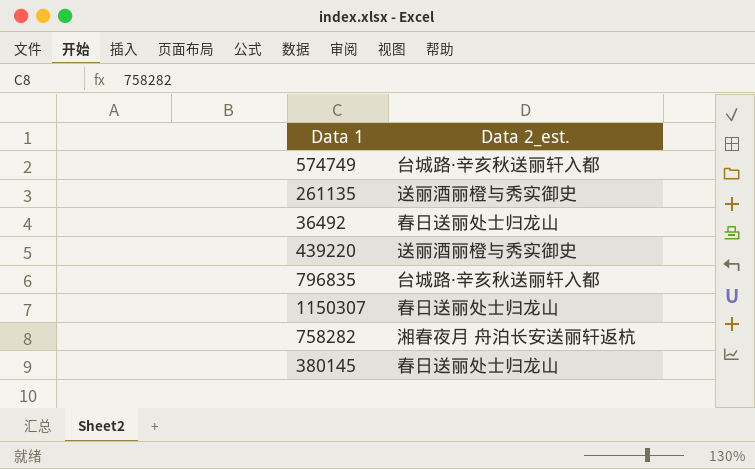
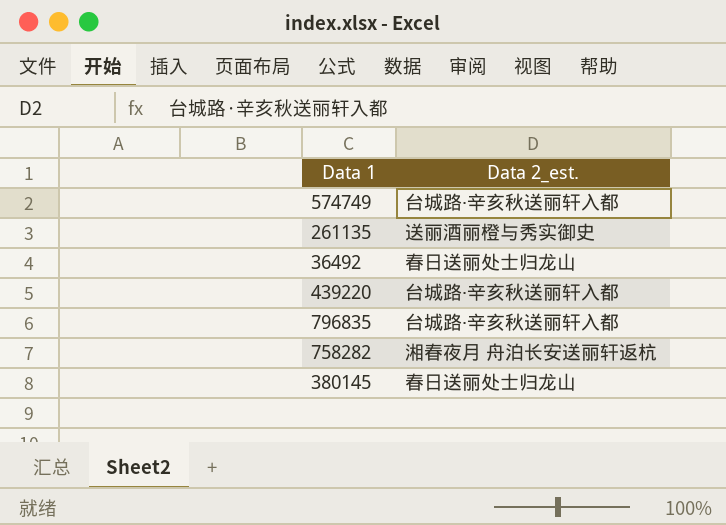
row 1150307: 春日送丽处士归龙山 -> none
439220 | Data 2_est.: 送丽酒丽橙与秀实御史 -> 台城路·辛亥秋送丽轩入都

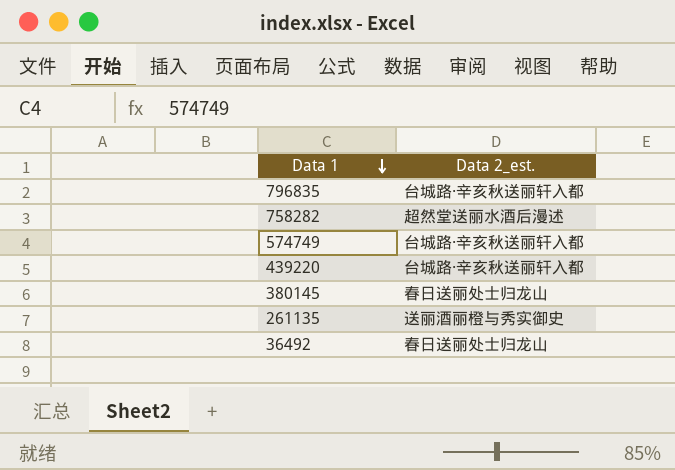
row order: none -> Data 1 descending
758282 | Data 2_est.: 湘春夜月 舟泊长安送丽轩返杭 -> 超然堂送丽水酒后漫述

